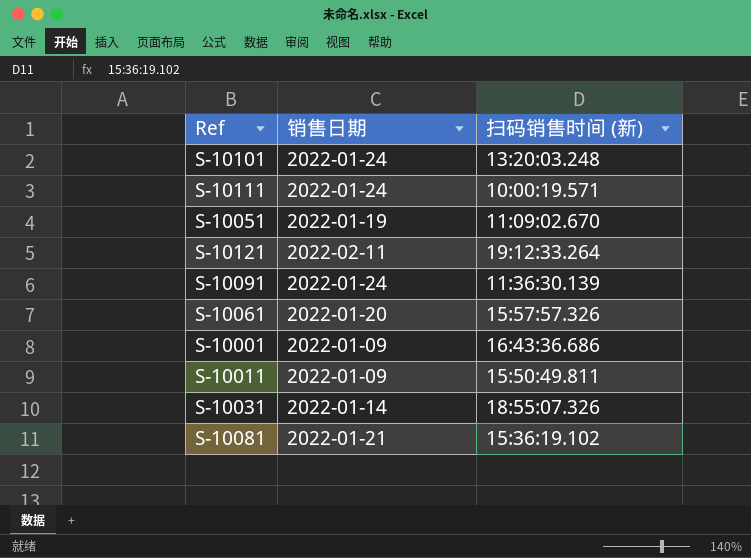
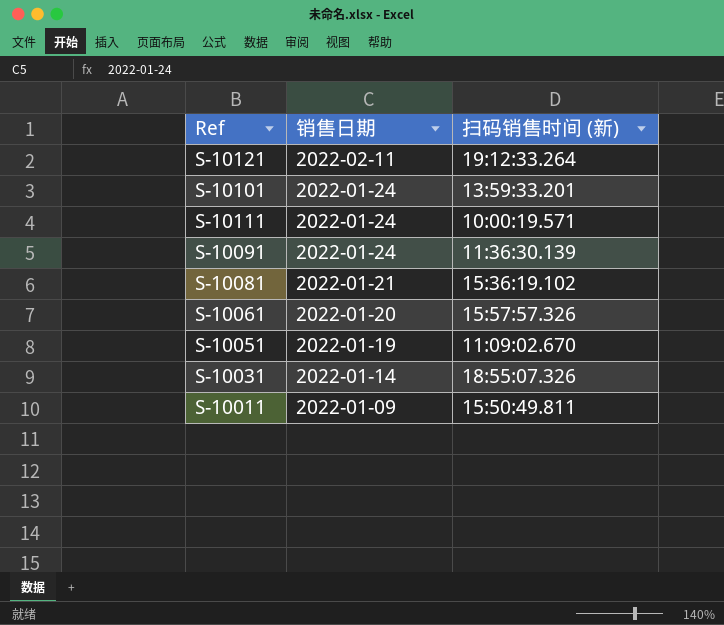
row order: none -> 销售日期 descending
row S-10001: 2022-01-09 | 16:43:36.686 -> none
S-10101 | 扫码销售时间 (新): 13:20:03.248 -> 13:59:33.201

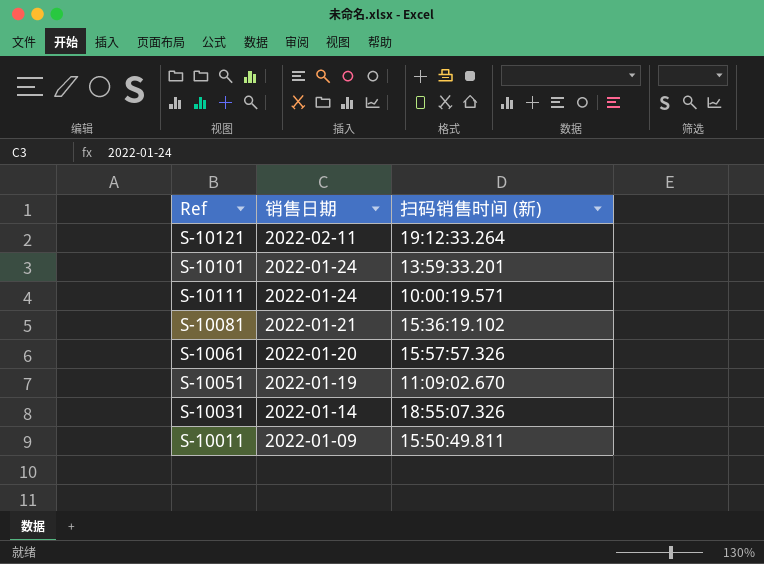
row S-10091: 2022-01-24 | 11:36:30.139 -> none

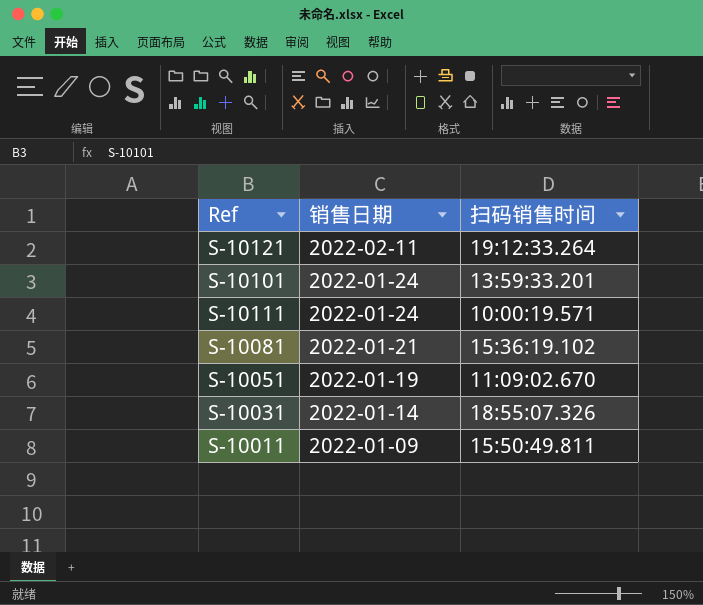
column name: 扫码销售时间 (新) -> 扫码销售时间
row S-10061: 2022-01-20 | 15:57:57.326 -> none

